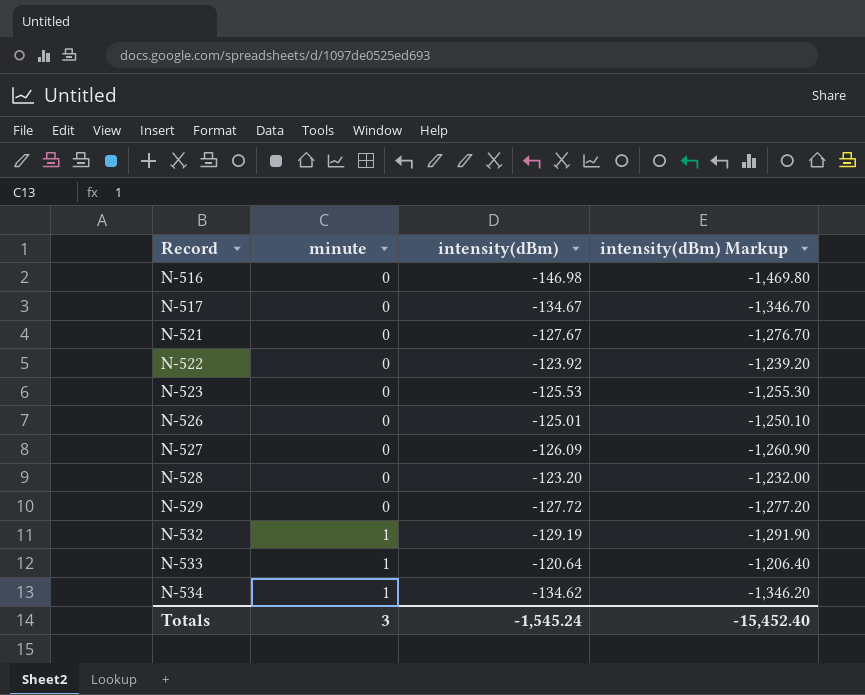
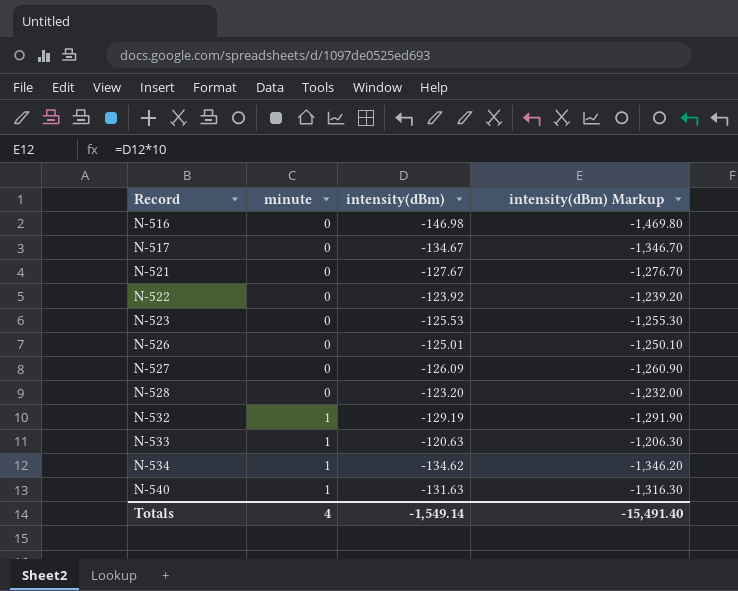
row N-529: 0 | -127.72 | -1,277.20 -> none
N-533 | intensity(dBm): -120.64 -> -120.63
N-533 | intensity(dBm) Markup: -1,206.40 -> -1,206.30
row N-540: none -> 1 | -131.63 | -1,316.30
Totals | minute: 3 -> 4
Totals | intensity(dBm): -1,545.24 -> -1,549.14
Totals | intensity(dBm) Markup: -15,452.40 -> -15,491.40

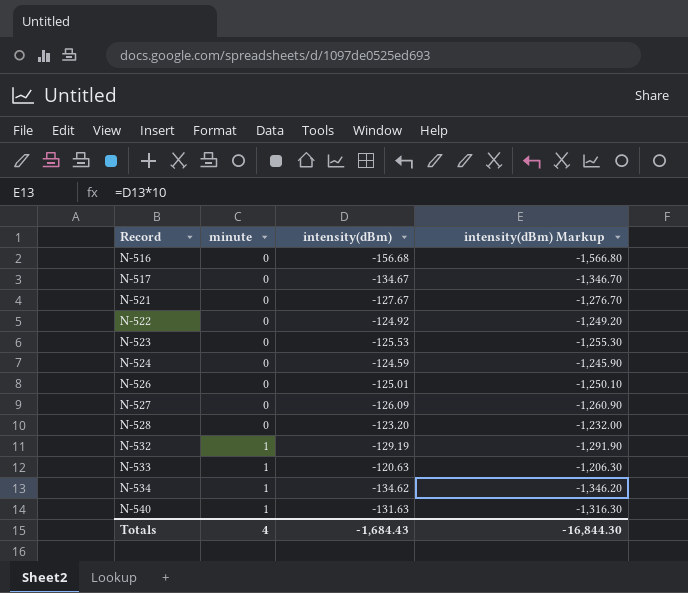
N-516 | intensity(dBm): -146.98 -> -156.68
N-516 | intensity(dBm) Markup: -1,469.80 -> -1,566.80
N-522 | intensity(dBm): -123.92 -> -124.92
N-522 | intensity(dBm) Markup: -1,239.20 -> -1,249.20
row N-524: none -> 0 | -124.59 | -1,245.90
Totals | intensity(dBm): -1,549.14 -> -1,684.43
Totals | intensity(dBm) Markup: -15,491.40 -> -16,844.30

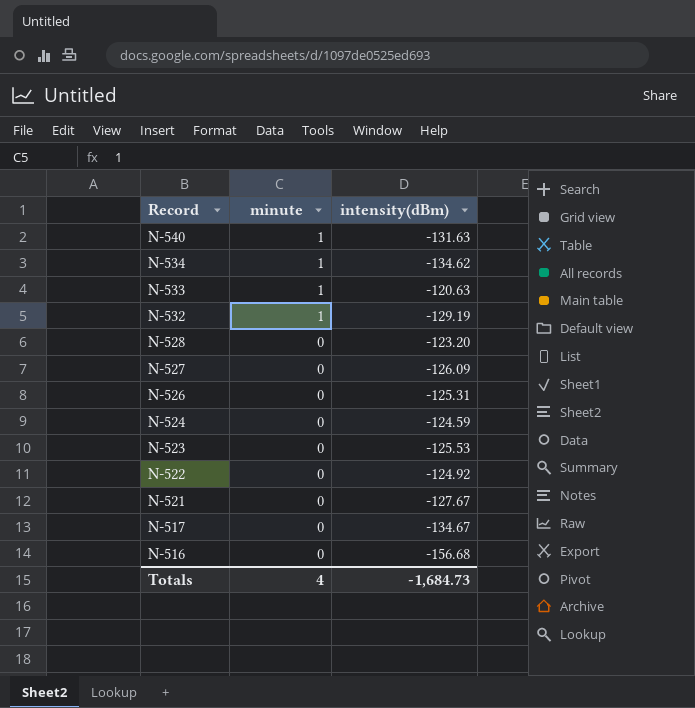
row order: Record ascending -> Record descending
column intensity(dBm) Markup | formula: [intensity(dBm)] * 10 -> none
N-526 | intensity(dBm): -125.01 -> -125.31
Totals | intensity(dBm): -1,684.43 -> -1,684.73

